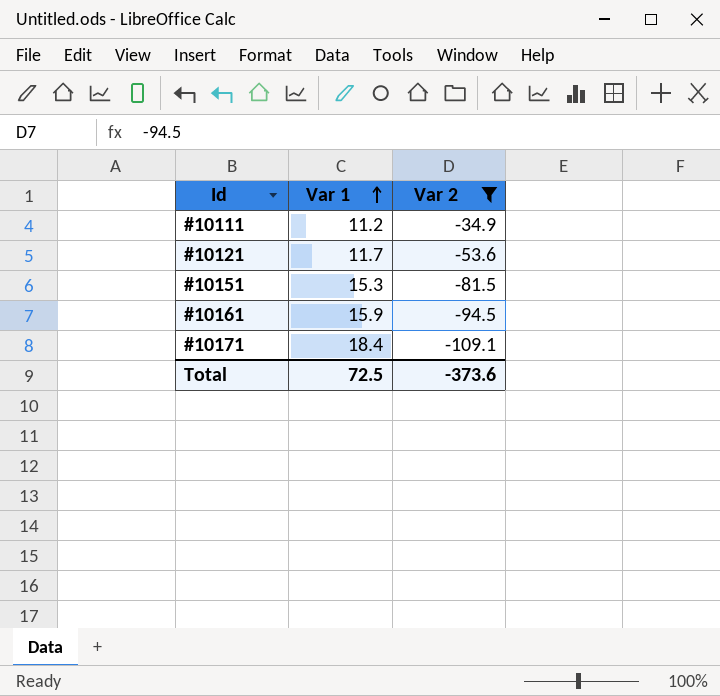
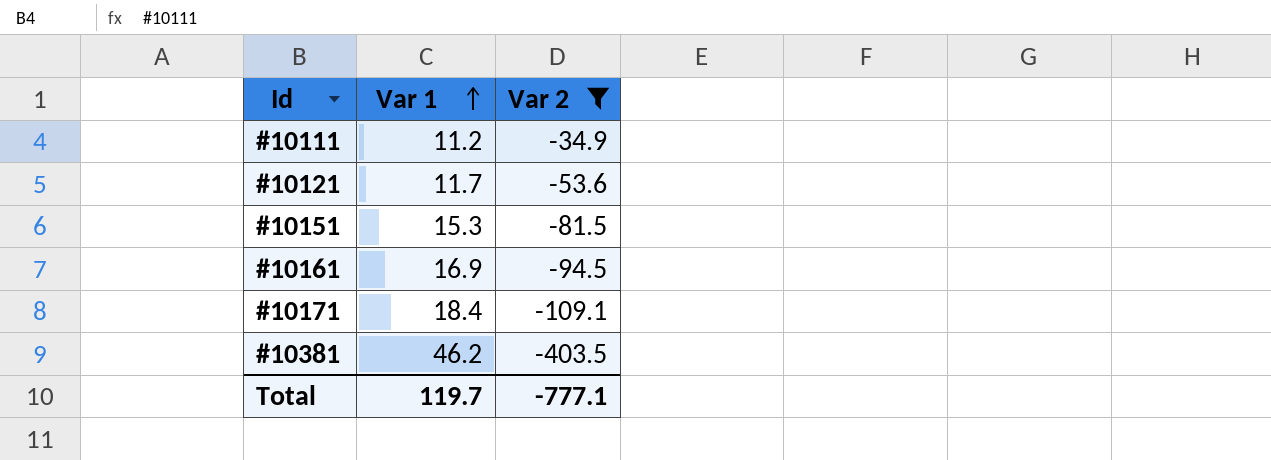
#10161 | Var 1: 15.9 -> 16.9
row #10381: none -> 46.2 | -403.5
Total | Var 1: 72.5 -> 119.7
Total | Var 2: -373.6 -> -777.1

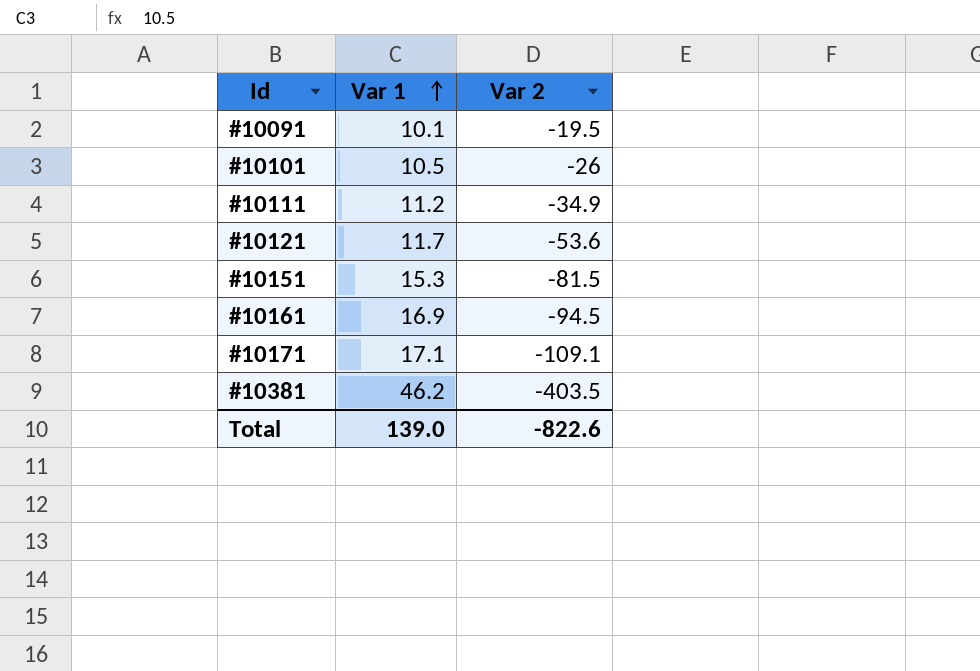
filter: Var 2 <= -34.9 -> none
#10171 | Var 1: 18.4 -> 17.1
Total | Var 1: 119.7 -> 139.0
Total | Var 2: -777.1 -> -822.6

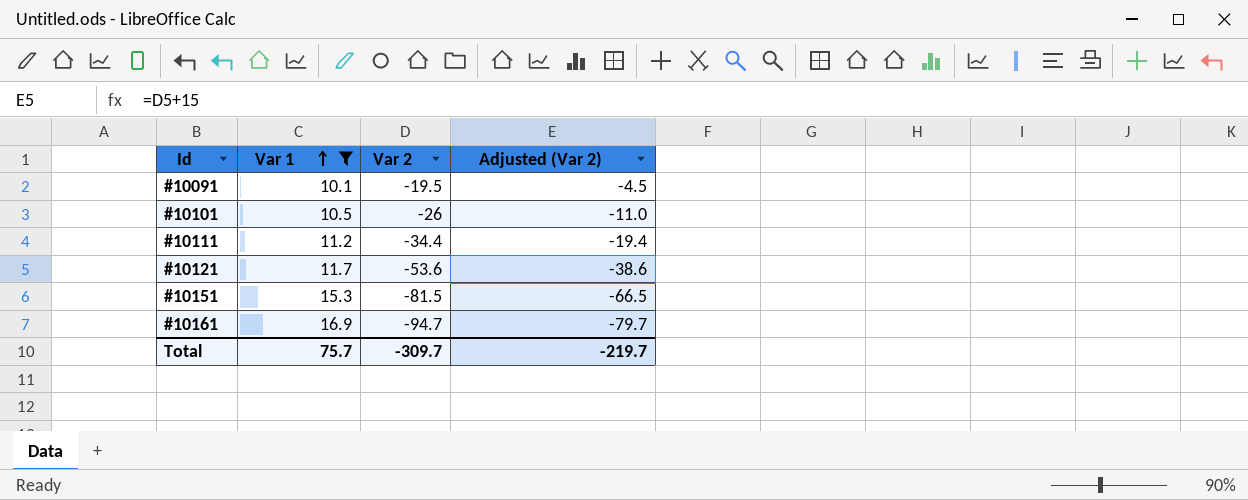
filter: none -> Var 1 <= 16.9
column Adjusted (Var 2) | formula: none -> [Var 2] + 15
#10111 | Var 2: -34.9 -> -34.4
#10161 | Var 2: -94.5 -> -94.7
Total | Var 1: 139.0 -> 75.7
Total | Var 2: -822.6 -> -309.7

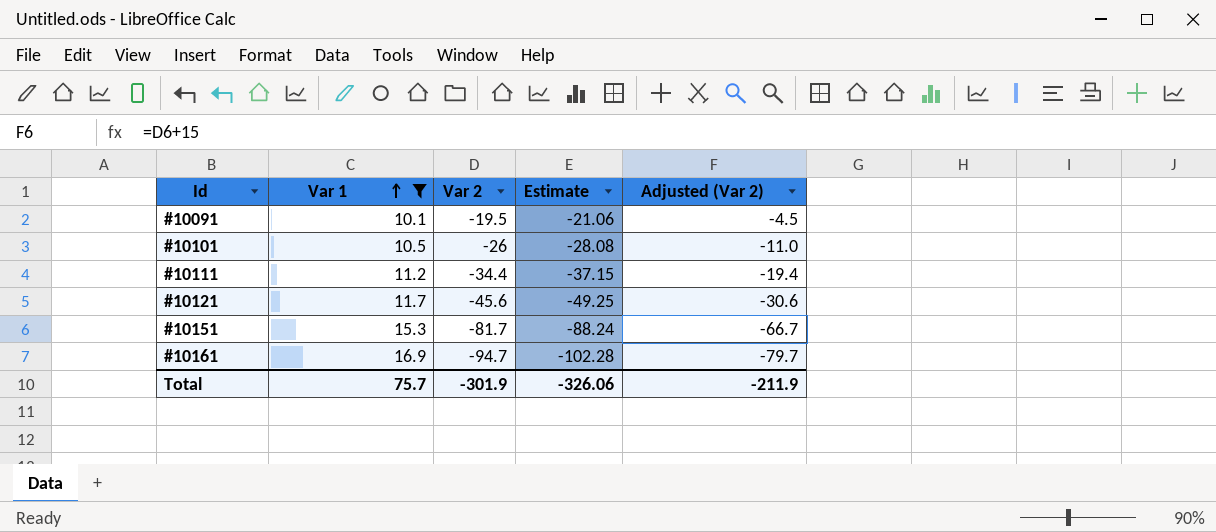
column Estimate | formula: none -> [Var 2] * 1.08
#10121 | Var 2: -53.6 -> -45.6
#10121 | Adjusted (Var 2): -38.6 -> -30.6
#10151 | Var 2: -81.5 -> -81.7
#10151 | Adjusted (Var 2): -66.5 -> -66.7
Total | Var 2: -309.7 -> -301.9
Total | Adjusted (Var 2): -219.7 -> -211.9

